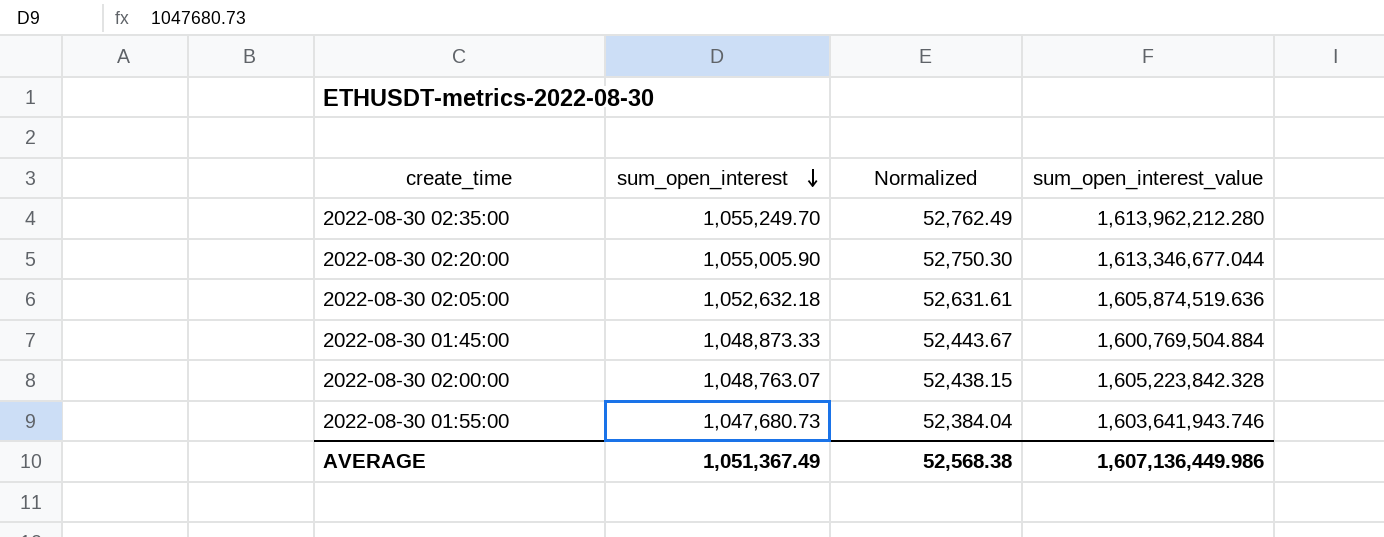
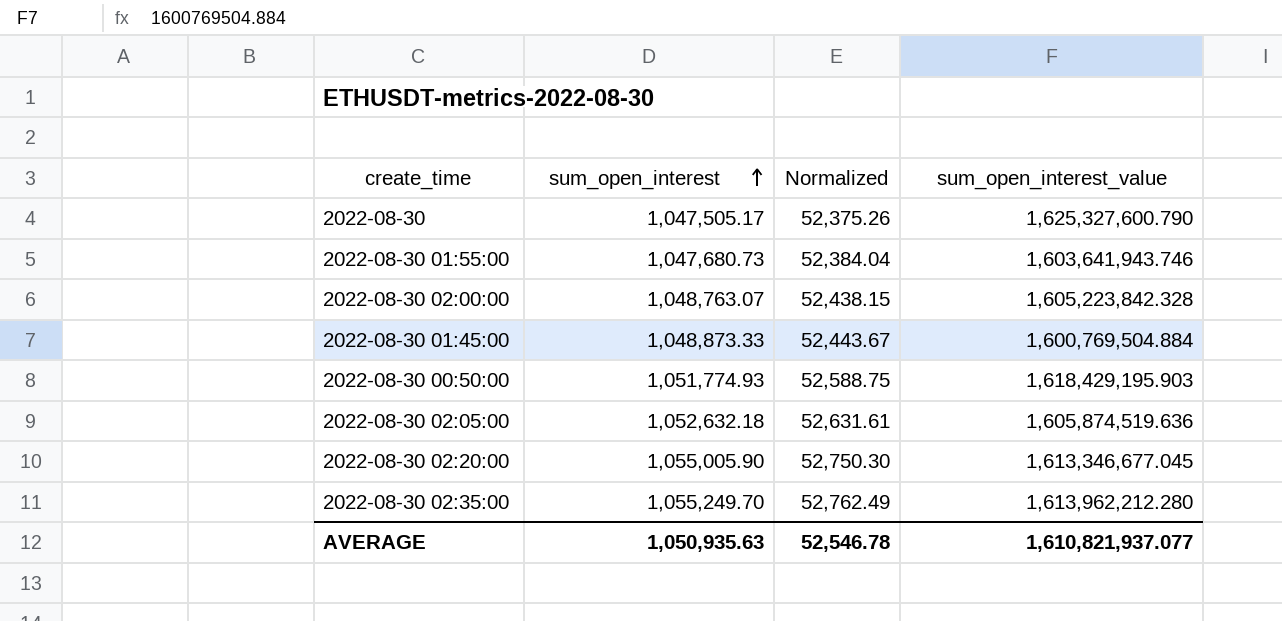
row order: sum_open_interest descending -> sum_open_interest ascending
row 2022-08-30: none -> 1,047,505.17 | 52,375.26 | 1,625,327,600.790
row 2022-08-30 00:50:00: none -> 1,051,774.93 | 52,588.75 | 1,618,429,195.903
2022-08-30 02:20:00 | sum_open_interest_value: 1,613,346,677.044 -> 1,613,346,677.045
AVERAGE | sum_open_interest: 1,051,367.49 -> 1,050,935.63
AVERAGE | Normalized: 52,568.38 -> 52,546.78
AVERAGE | sum_open_interest_value: 1,607,136,449.986 -> 1,610,821,937.077

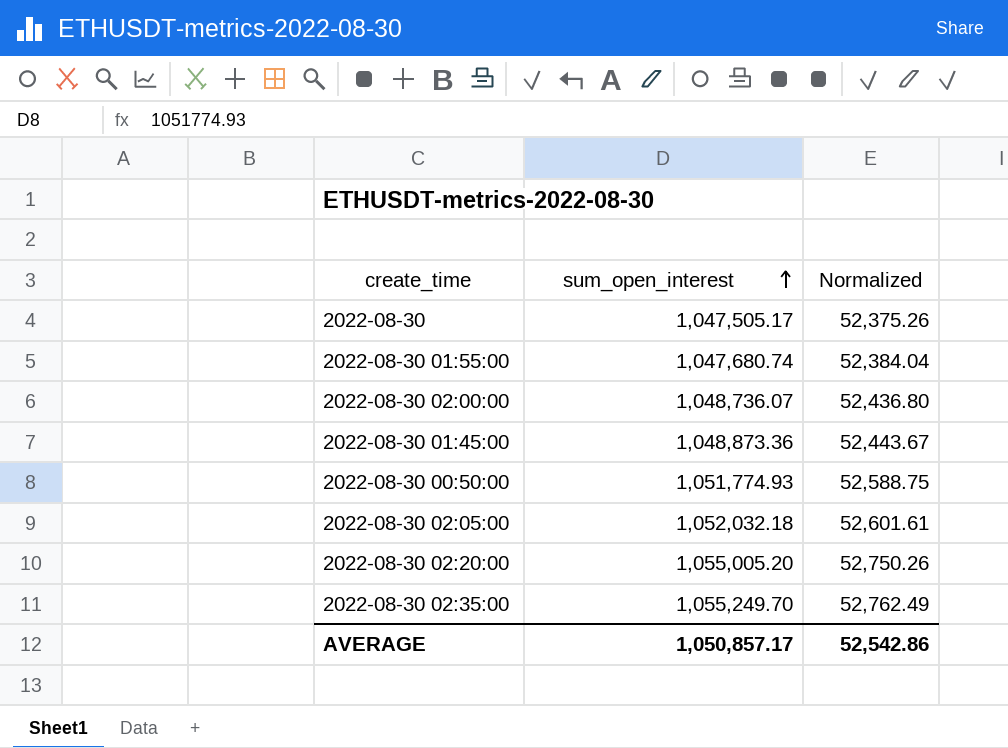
column sum_open_interest_value | position: 4 -> none
2022-08-30 01:55:00 | sum_open_interest: 1,047,680.73 -> 1,047,680.74
2022-08-30 02:00:00 | sum_open_interest: 1,048,763.07 -> 1,048,736.07
2022-08-30 02:00:00 | Normalized: 52,438.15 -> 52,436.80
2022-08-30 01:45:00 | sum_open_interest: 1,048,873.33 -> 1,048,873.36
2022-08-30 02:05:00 | sum_open_interest: 1,052,632.18 -> 1,052,032.18
2022-08-30 02:05:00 | Normalized: 52,631.61 -> 52,601.61
2022-08-30 02:20:00 | sum_open_interest: 1,055,005.90 -> 1,055,005.20
2022-08-30 02:20:00 | Normalized: 52,750.30 -> 52,750.26
AVERAGE | sum_open_interest: 1,050,935.63 -> 1,050,857.17
AVERAGE | Normalized: 52,546.78 -> 52,542.86

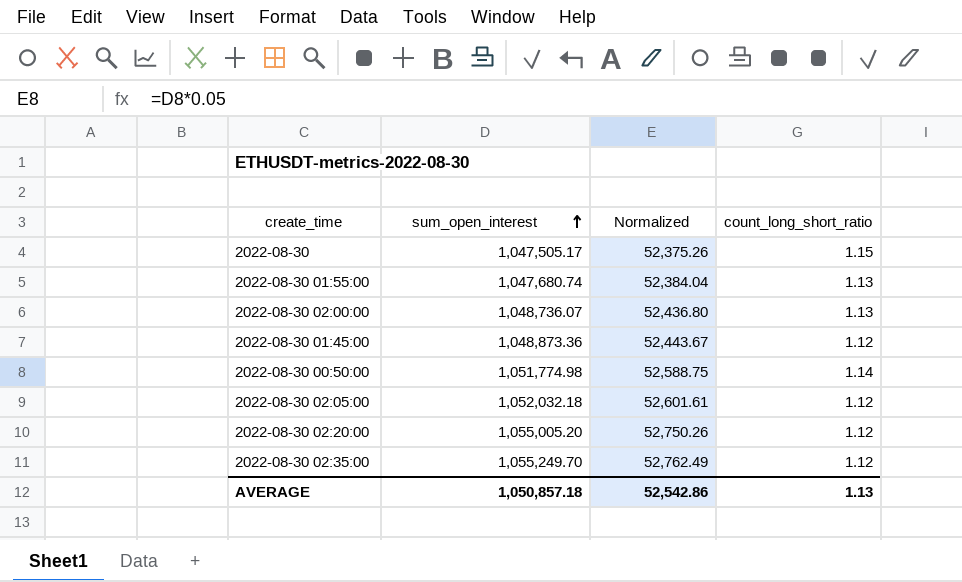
column count_long_short_ratio | position: none -> 4
2022-08-30 00:50:00 | sum_open_interest: 1,051,774.93 -> 1,051,774.98
AVERAGE | sum_open_interest: 1,050,857.17 -> 1,050,857.18

